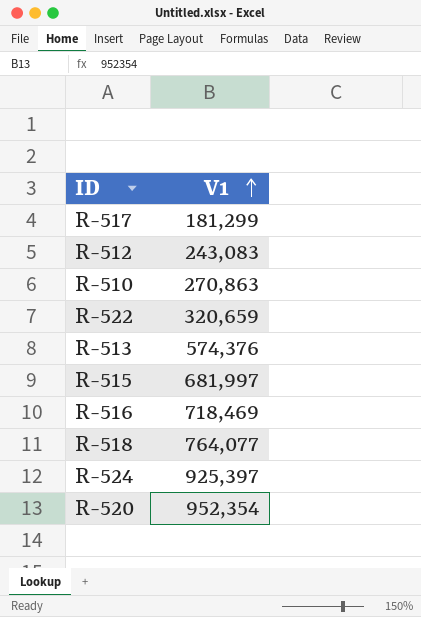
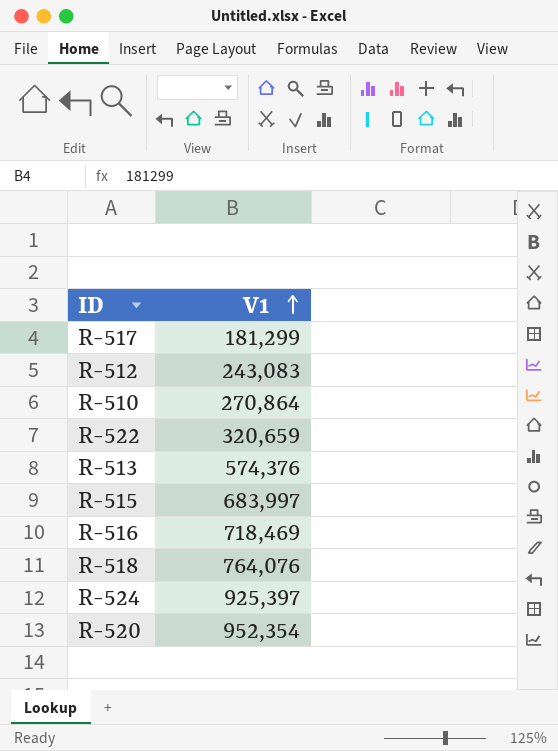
R-510 | V1: 270,863 -> 270,864
R-515 | V1: 681,997 -> 683,997
R-518 | V1: 764,077 -> 764,076

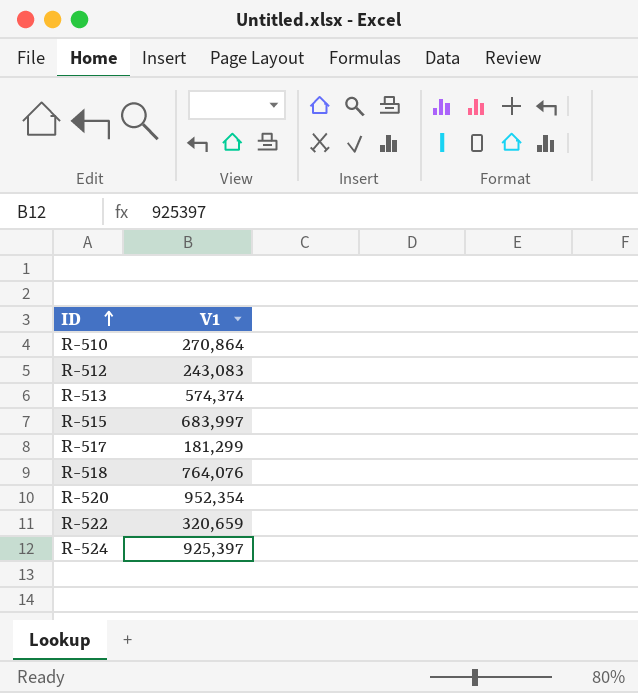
row order: V1 ascending -> ID ascending
row R-516: 718,469 -> none
R-513 | V1: 574,376 -> 574,374

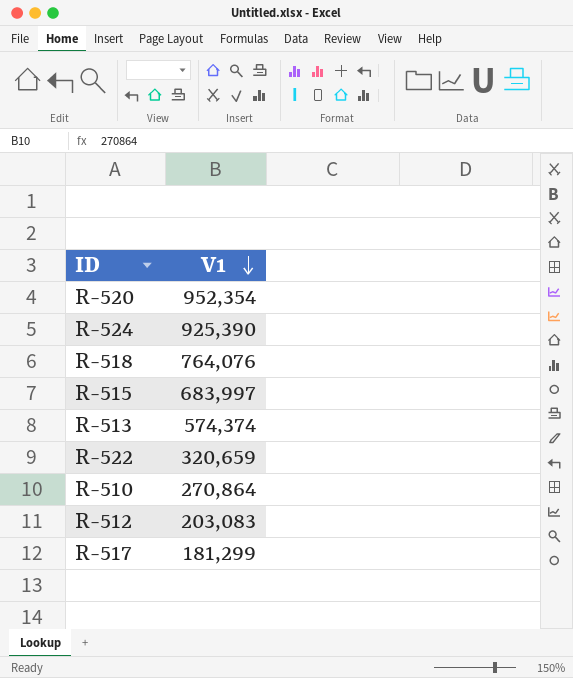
row order: ID ascending -> V1 descending
R-524 | V1: 925,397 -> 925,390
R-512 | V1: 243,083 -> 203,083

